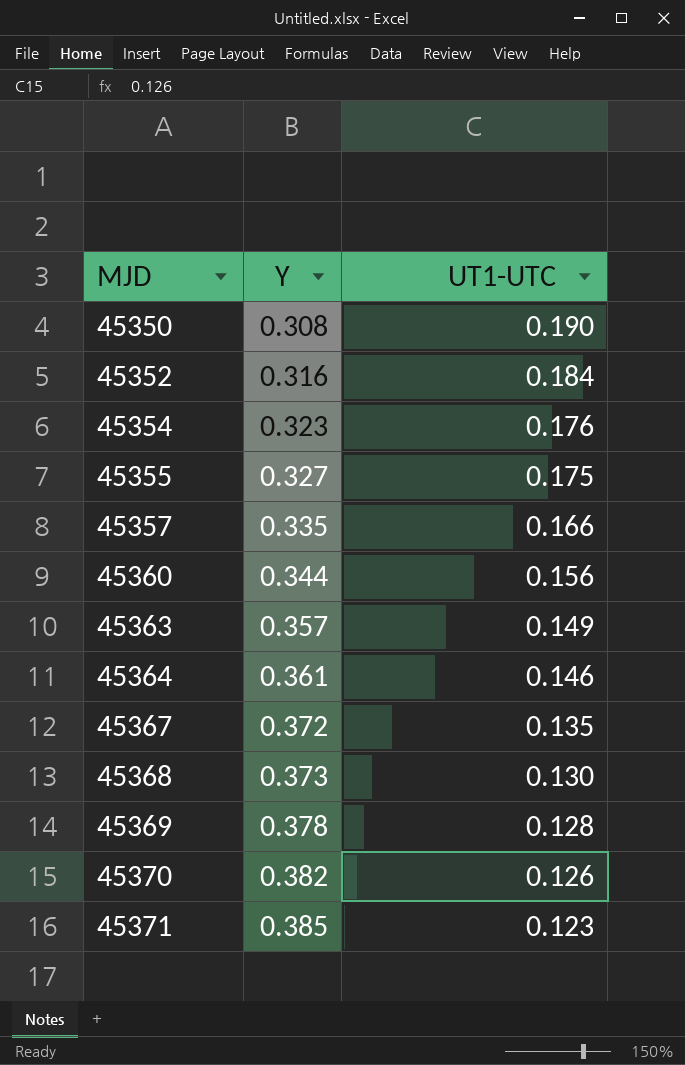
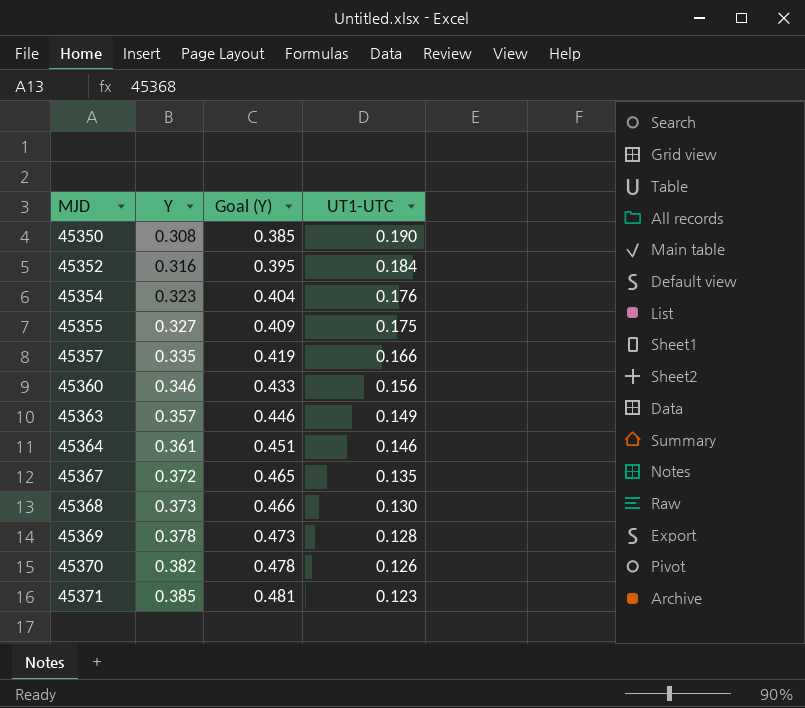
column Goal (Y) | formula: none -> [Y] * 1.25
45360 | Y: 0.344 -> 0.346

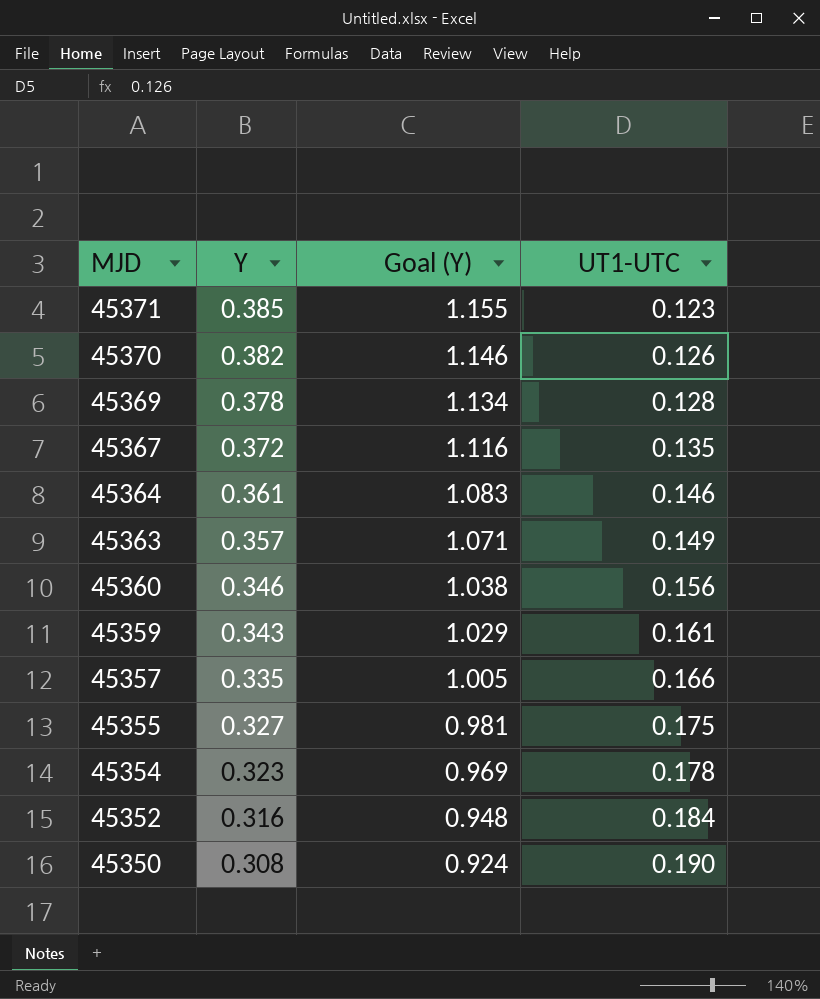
row order: MJD ascending -> MJD descending
column Goal (Y) | formula: [Y] * 1.25 -> [Y] * 3
row 45368: 0.373 | 0.466 | 0.130 -> none
row 45359: none -> 0.343 | 1.029 | 0.161
45354 | UT1-UTC: 0.176 -> 0.178

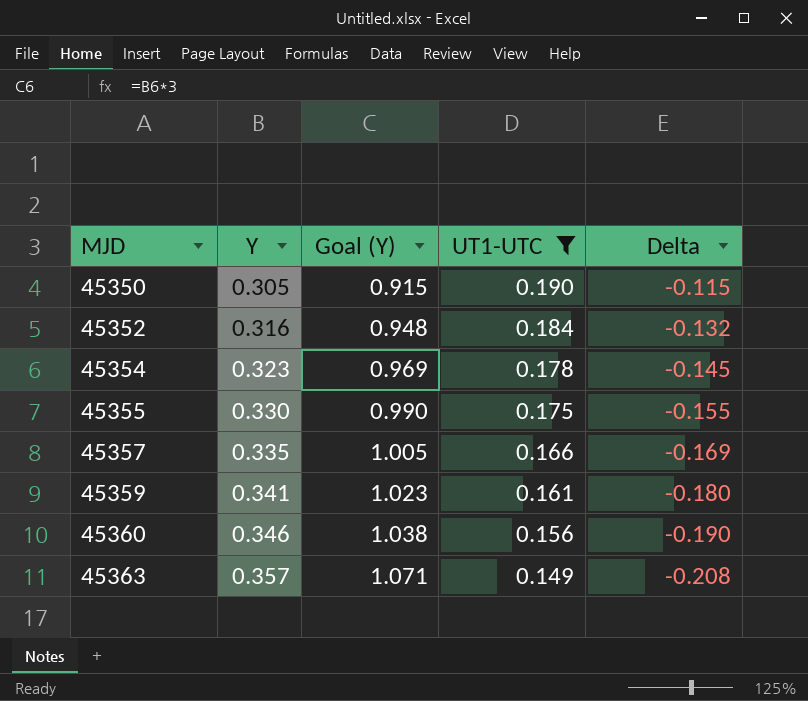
filter: none -> UT1-UTC >= 0.149
row order: MJD descending -> MJD ascending
column Delta | formula: none -> [UT1-UTC] - [Y]
45350 | Y: 0.308 -> 0.305
45350 | Goal (Y): 0.924 -> 0.915
45355 | Y: 0.327 -> 0.330
45355 | Goal (Y): 0.981 -> 0.990
45359 | Y: 0.343 -> 0.341
45359 | Goal (Y): 1.029 -> 1.023

